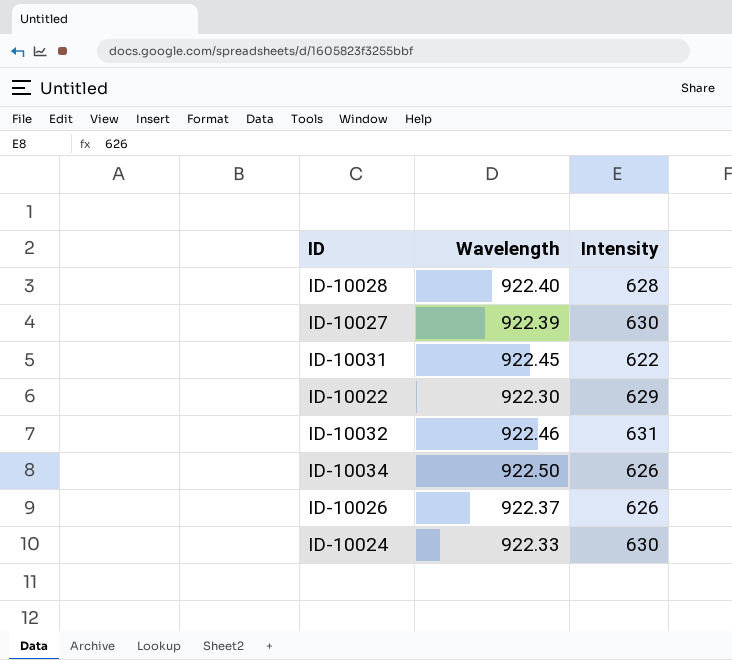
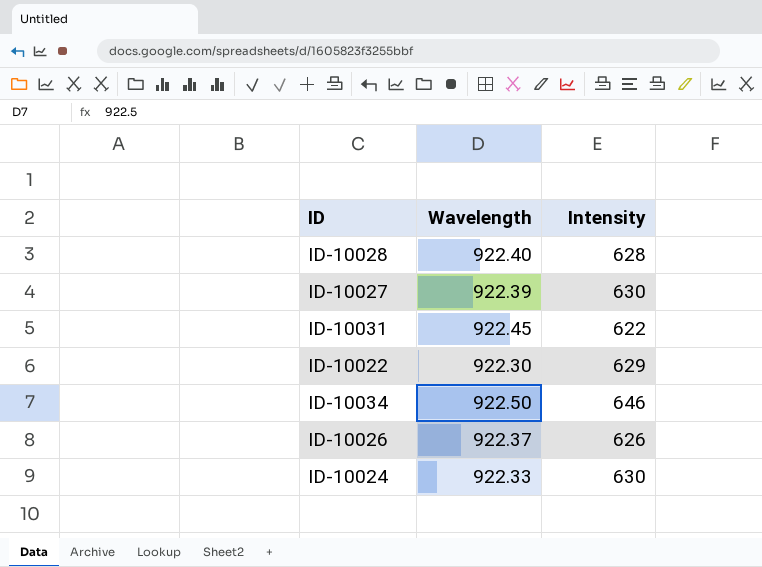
row ID-10032: 922.46 | 631 -> none
ID-10034 | Intensity: 626 -> 646

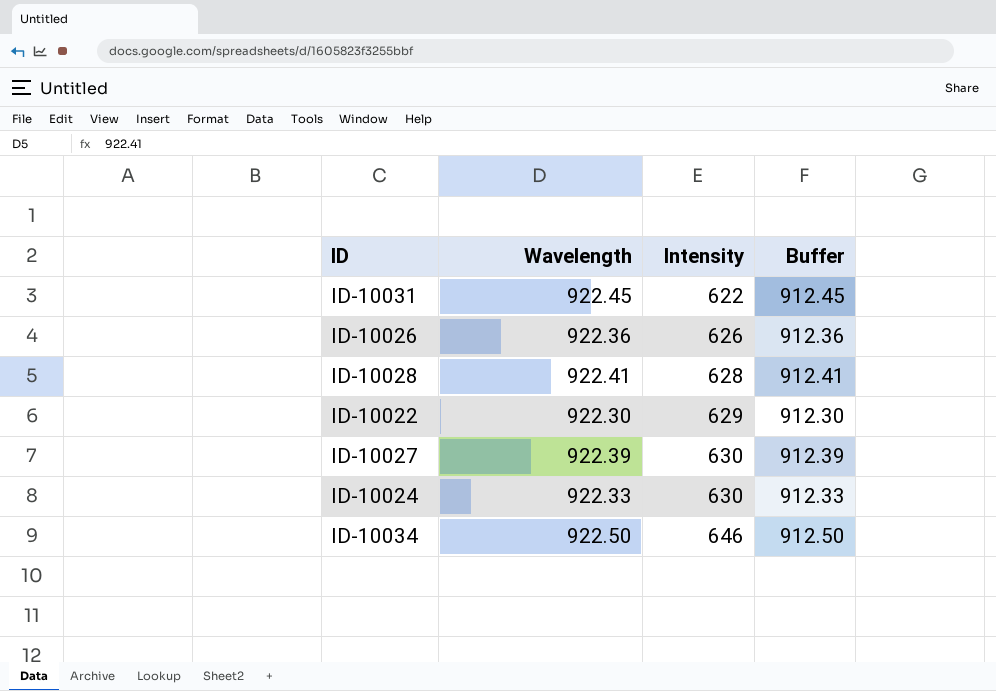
row order: none -> Intensity ascending
column Buffer | formula: none -> [Wavelength] - 10
ID-10026 | Wavelength: 922.37 -> 922.36
ID-10028 | Wavelength: 922.40 -> 922.41

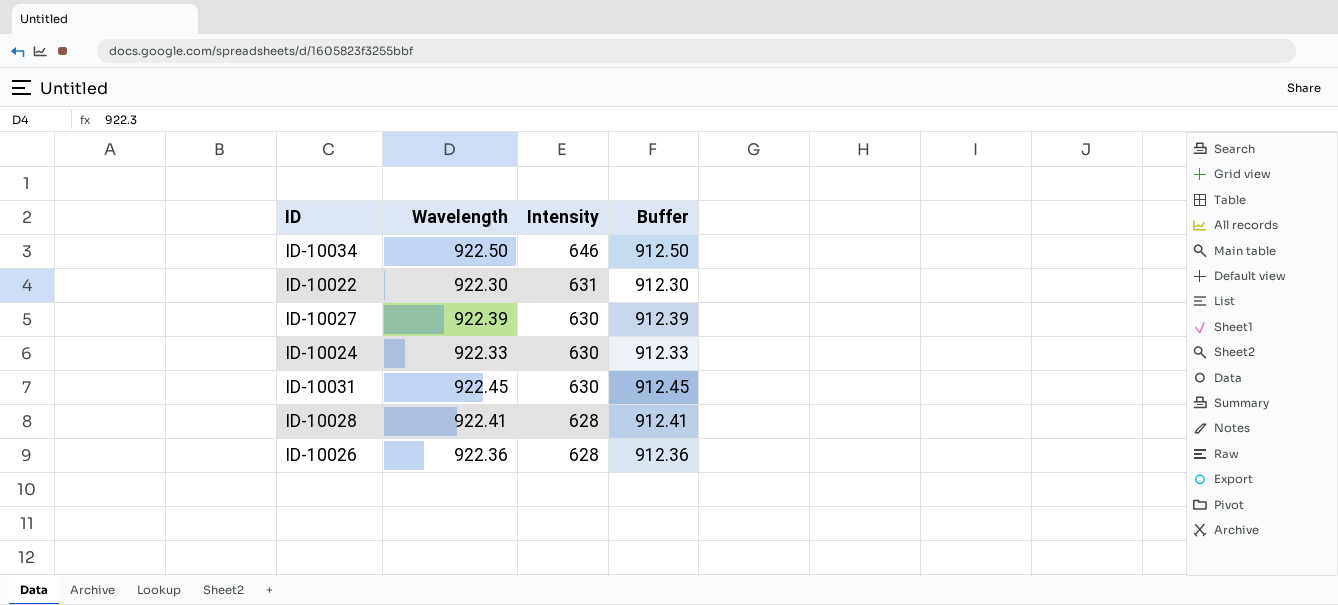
row order: Intensity ascending -> Intensity descending
ID-10022 | Intensity: 629 -> 631
ID-10031 | Intensity: 622 -> 630
ID-10026 | Intensity: 626 -> 628

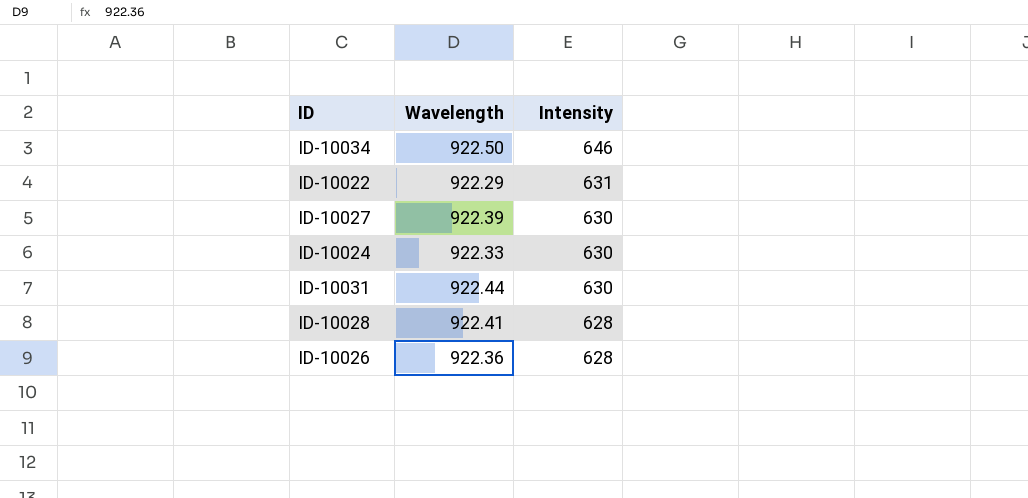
column Buffer | formula: [Wavelength] - 10 -> none
ID-10022 | Wavelength: 922.30 -> 922.29
ID-10031 | Wavelength: 922.45 -> 922.44

